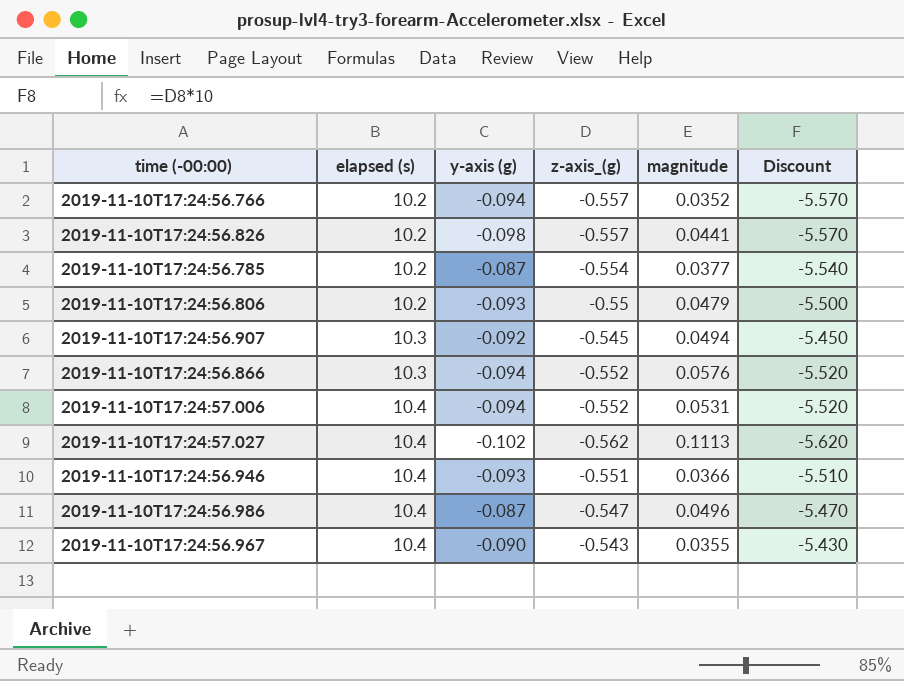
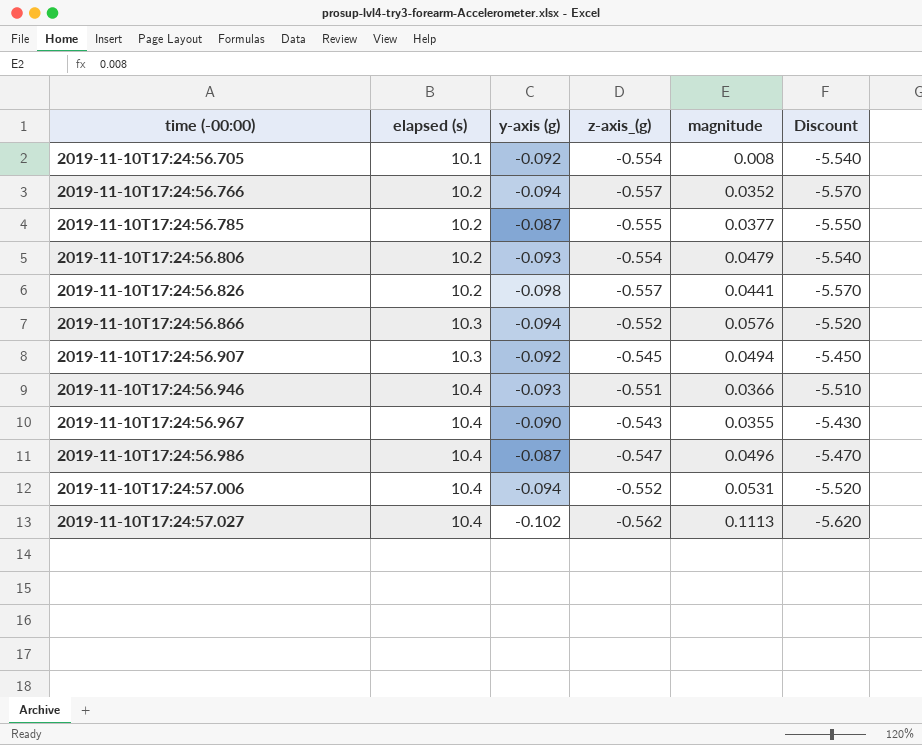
row order: elapsed (s) ascending -> time (-00:00) ascending
row 2019-11-10T17:24:56.705: none -> 10.1 | -0.092 | -0.554 | 0.008 | -5.540
2019-11-10T17:24:56.785 | z-axis_(g): -0.554 -> -0.555
2019-11-10T17:24:56.785 | Discount: -5.540 -> -5.550
2019-11-10T17:24:56.806 | z-axis_(g): -0.55 -> -0.554
2019-11-10T17:24:56.806 | Discount: -5.500 -> -5.540

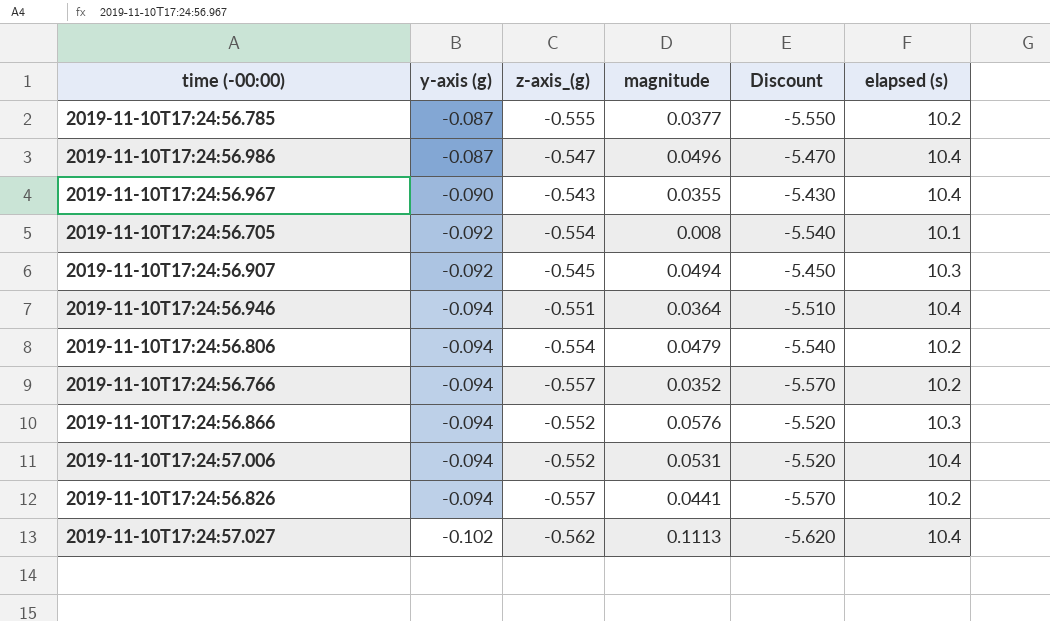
row order: time (-00:00) ascending -> y-axis (g) descending
column elapsed (s) | position: 2 -> 6
2019-11-10T17:24:56.946 | y-axis (g): -0.093 -> -0.094
2019-11-10T17:24:56.946 | magnitude: 0.0366 -> 0.0364
2019-11-10T17:24:56.806 | y-axis (g): -0.093 -> -0.094
2019-11-10T17:24:56.826 | y-axis (g): -0.098 -> -0.094

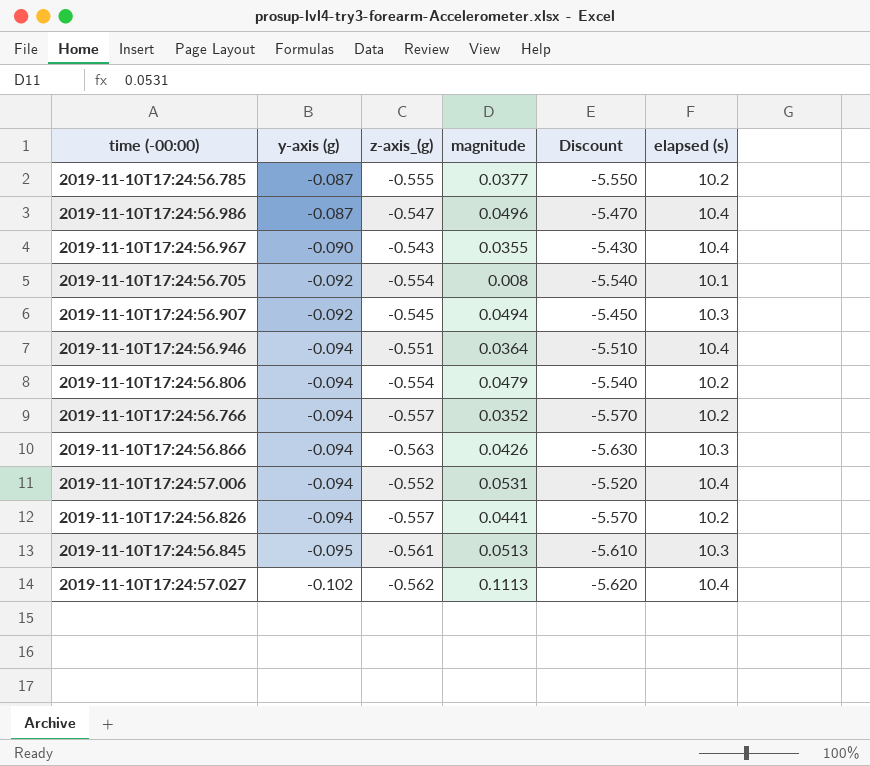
2019-11-10T17:24:56.866 | z-axis_(g): -0.552 -> -0.563
2019-11-10T17:24:56.866 | magnitude: 0.0576 -> 0.0426
2019-11-10T17:24:56.866 | Discount: -5.520 -> -5.630
row 2019-11-10T17:24:56.845: none -> -0.095 | -0.561 | 0.0513 | -5.610 | 10.3

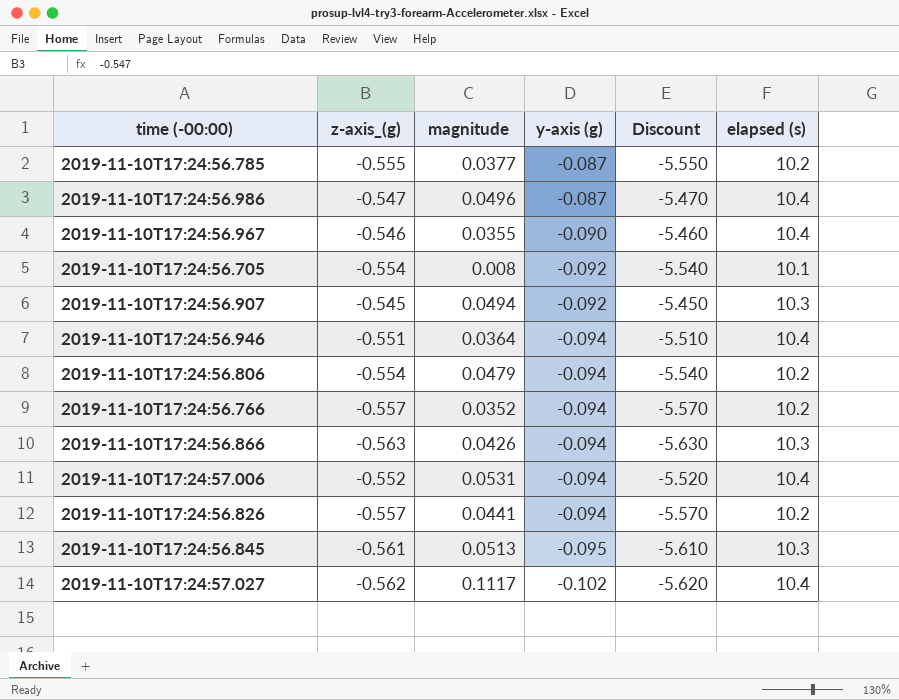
column y-axis (g) | position: 2 -> 4
2019-11-10T17:24:56.967 | z-axis_(g): -0.543 -> -0.546
2019-11-10T17:24:56.967 | Discount: -5.430 -> -5.460
2019-11-10T17:24:57.027 | magnitude: 0.1113 -> 0.1117

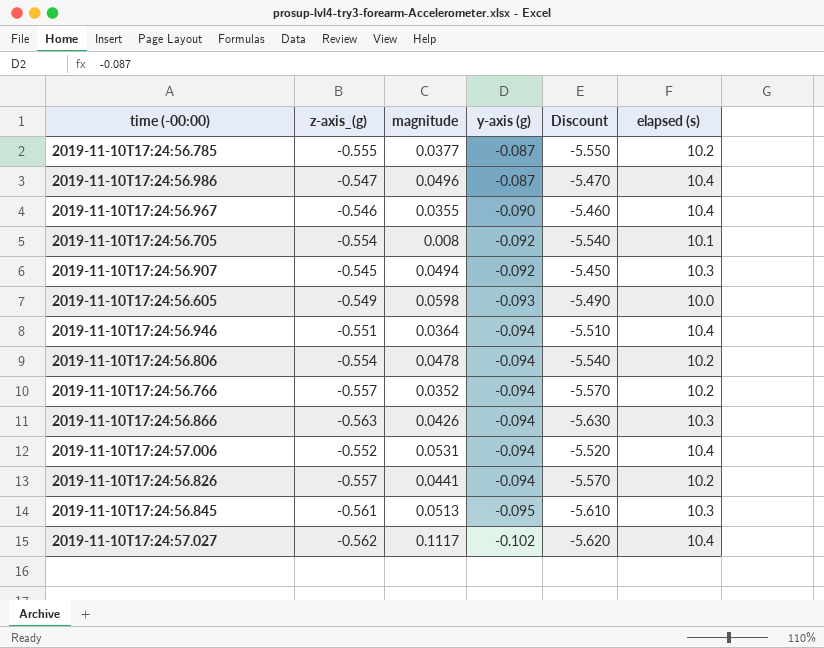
row 2019-11-10T17:24:56.605: none -> -0.549 | 0.0598 | -0.093 | -5.490 | 10.0
2019-11-10T17:24:56.806 | magnitude: 0.0479 -> 0.0478

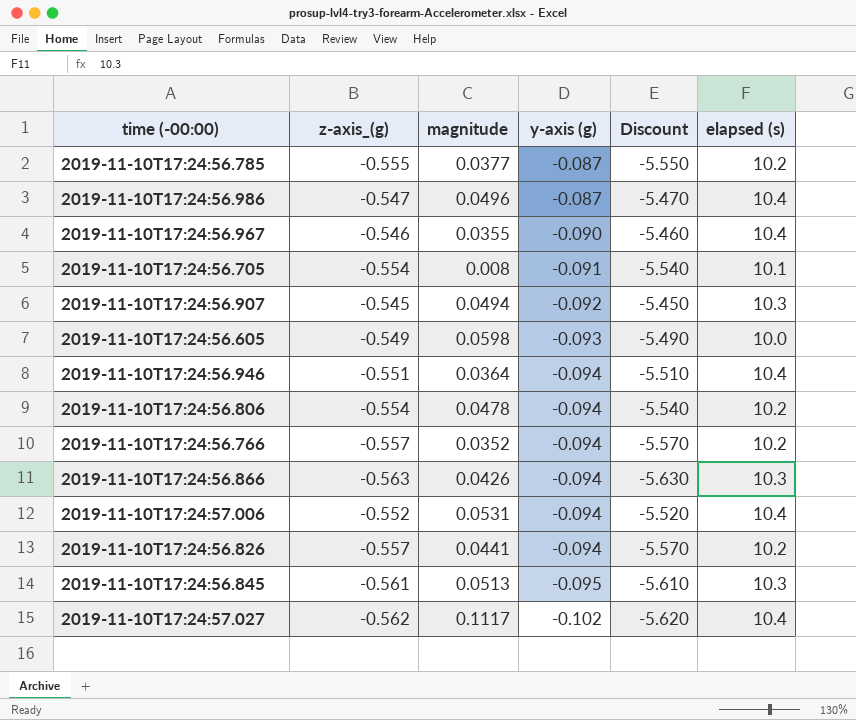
2019-11-10T17:24:56.705 | y-axis (g): -0.092 -> -0.091

